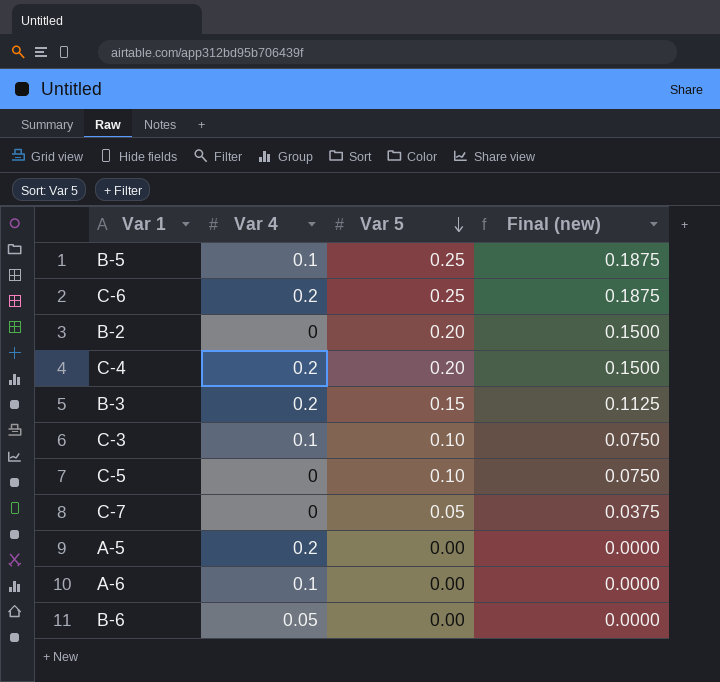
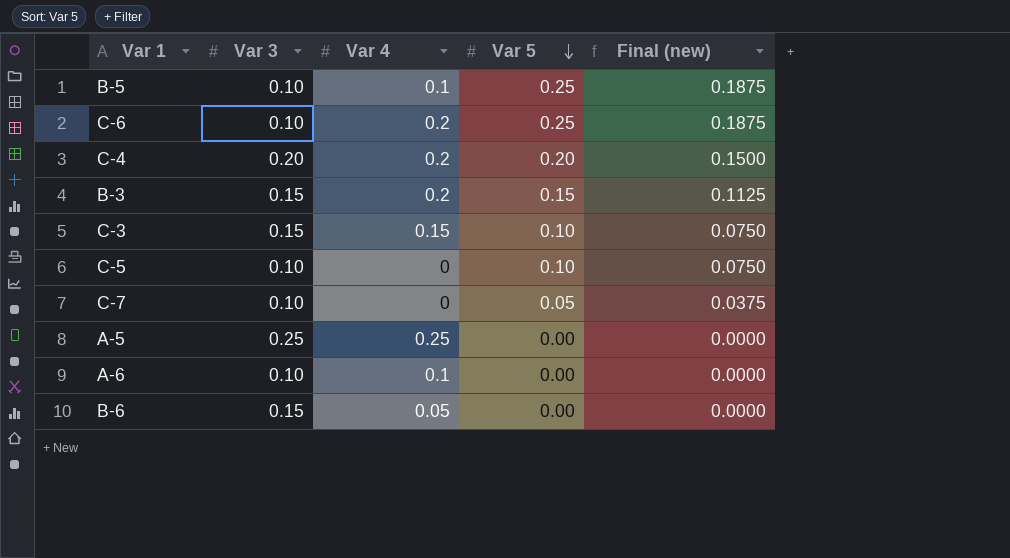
column Var 3 | position: none -> 2
row B-2: 0 | 0.20 | 0.1500 -> none
C-3 | Var 4: 0.1 -> 0.15
A-5 | Var 4: 0.2 -> 0.25

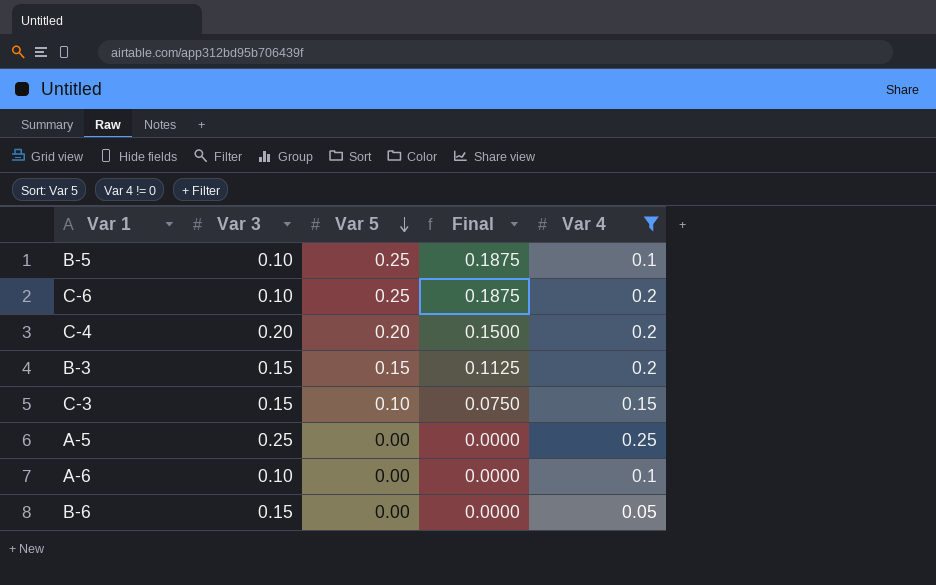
filter: none -> Var 4 != 0
column name: Final (new) -> Final
column Var 4 | position: 3 -> 5

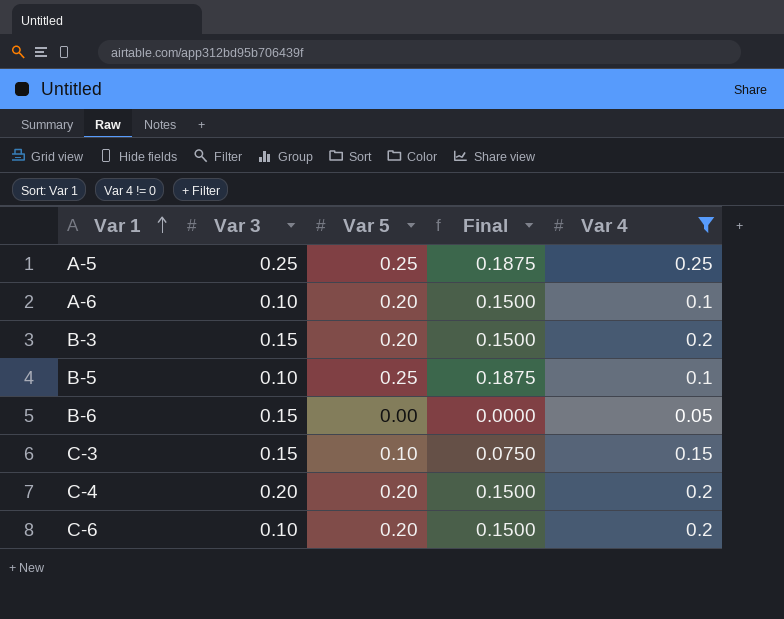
row order: Var 5 descending -> Var 1 ascending
A-5 | Var 5: 0.00 -> 0.25
A-5 | Final: 0.0000 -> 0.1875
A-6 | Var 5: 0.00 -> 0.20
A-6 | Final: 0.0000 -> 0.1500
B-3 | Var 5: 0.15 -> 0.20
B-3 | Final: 0.1125 -> 0.1500
C-6 | Var 5: 0.25 -> 0.20
C-6 | Final: 0.1875 -> 0.1500

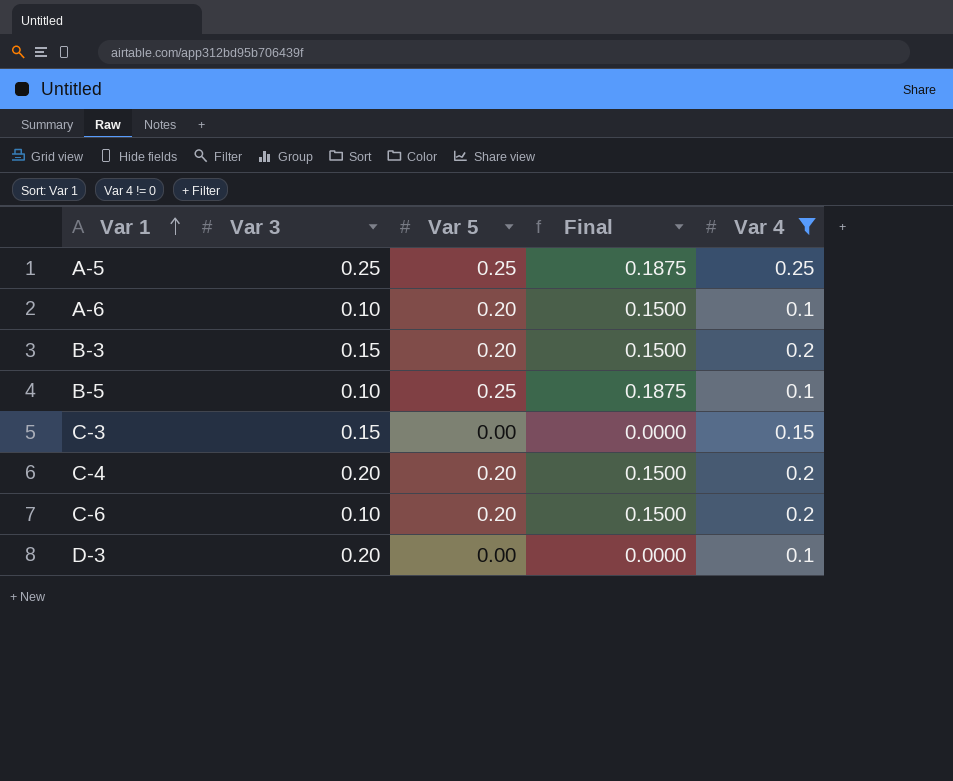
row B-6: 0.15 | 0.00 | 0.0000 | 0.05 -> none
C-3 | Var 5: 0.10 -> 0.00
C-3 | Final: 0.0750 -> 0.0000
row D-3: none -> 0.20 | 0.00 | 0.0000 | 0.1

